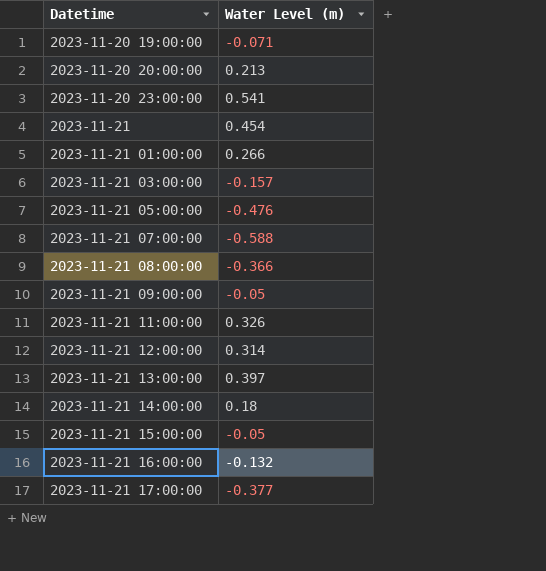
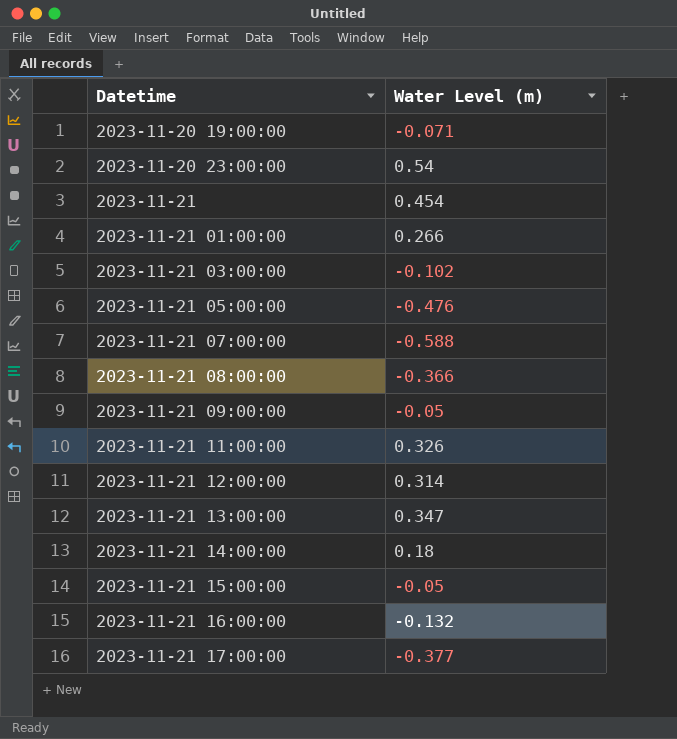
row 2023-11-20 20:00:00: 0.213 -> none
2023-11-20 23:00:00 | Water Level (m): 0.541 -> 0.54
2023-11-21 03:00:00 | Water Level (m): -0.157 -> -0.102
2023-11-21 13:00:00 | Water Level (m): 0.397 -> 0.347

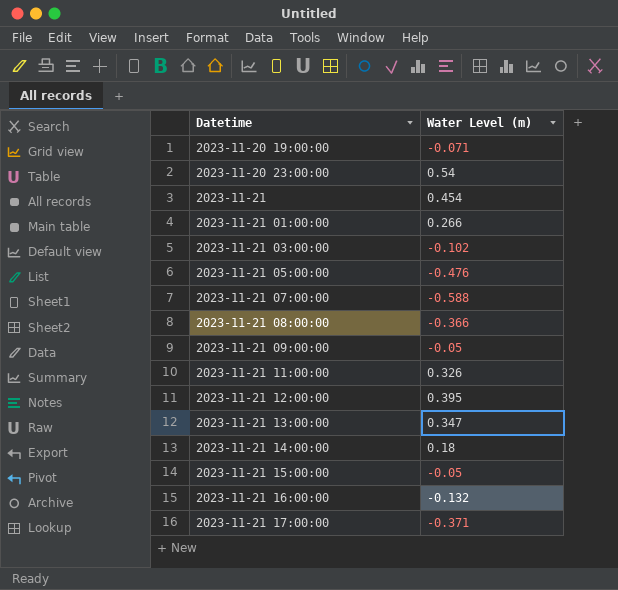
2023-11-21 12:00:00 | Water Level (m): 0.314 -> 0.395
2023-11-21 17:00:00 | Water Level (m): -0.377 -> -0.371

